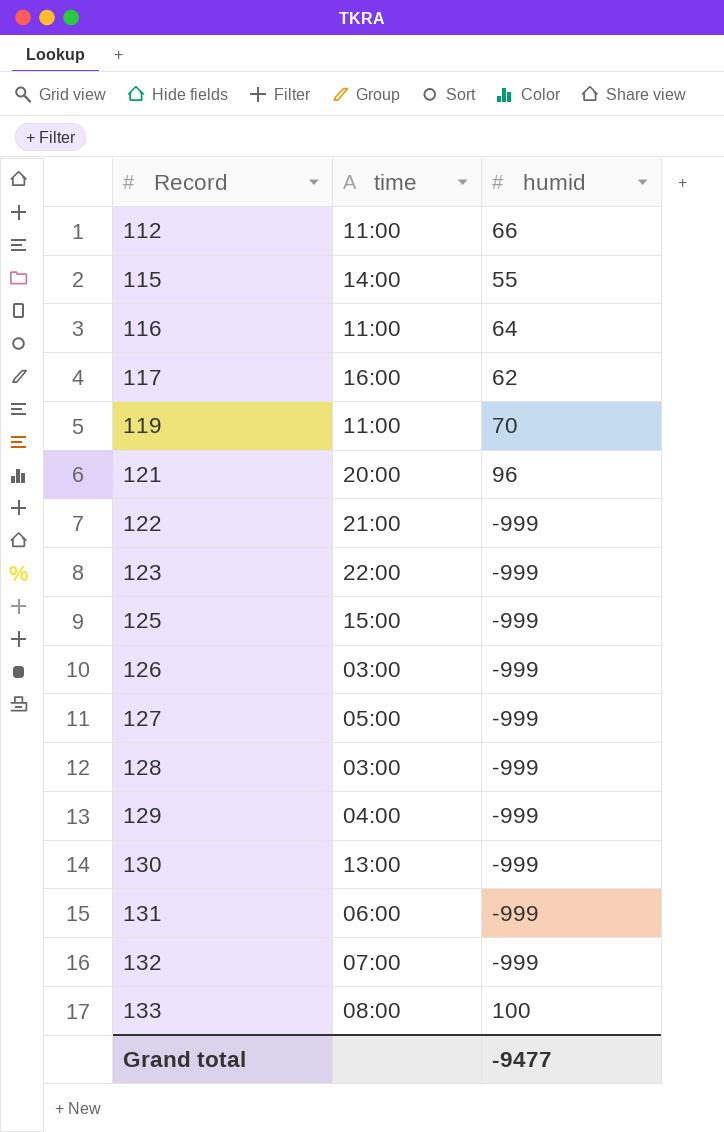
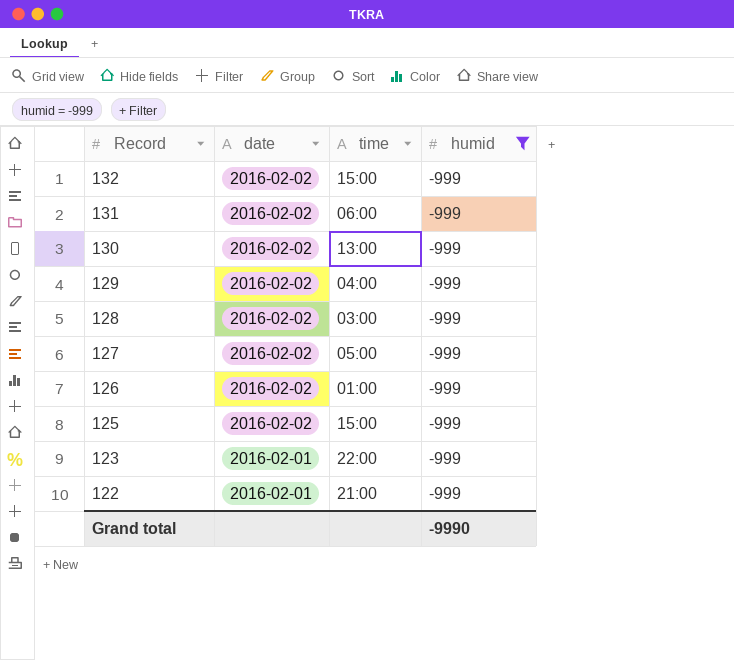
filter: none -> humid = -999
row order: Record ascending -> Record descending
column date | position: none -> 2
132 | time: 07:00 -> 15:00
126 | time: 03:00 -> 01:00
Grand total | humid: -9477 -> -9990

